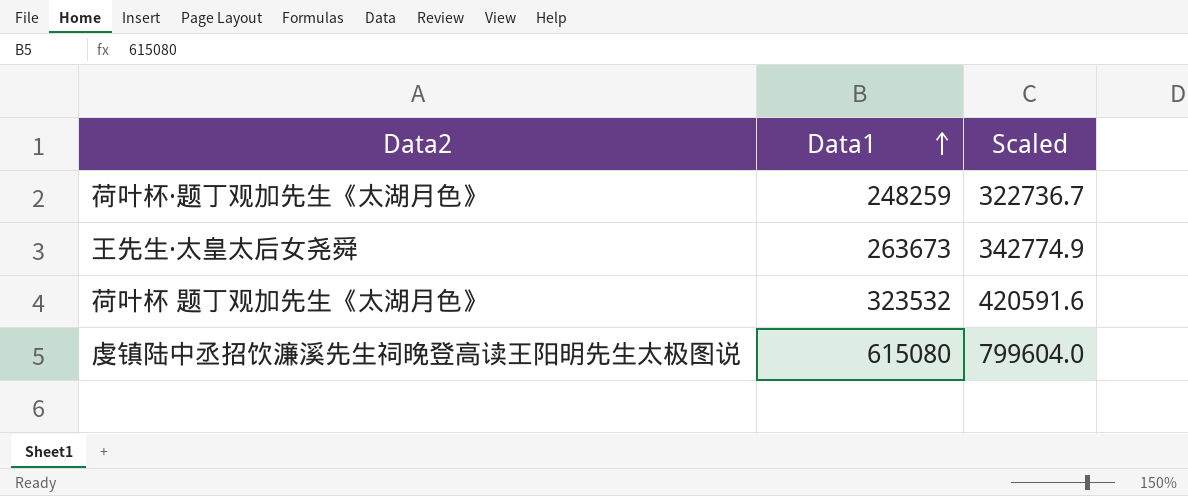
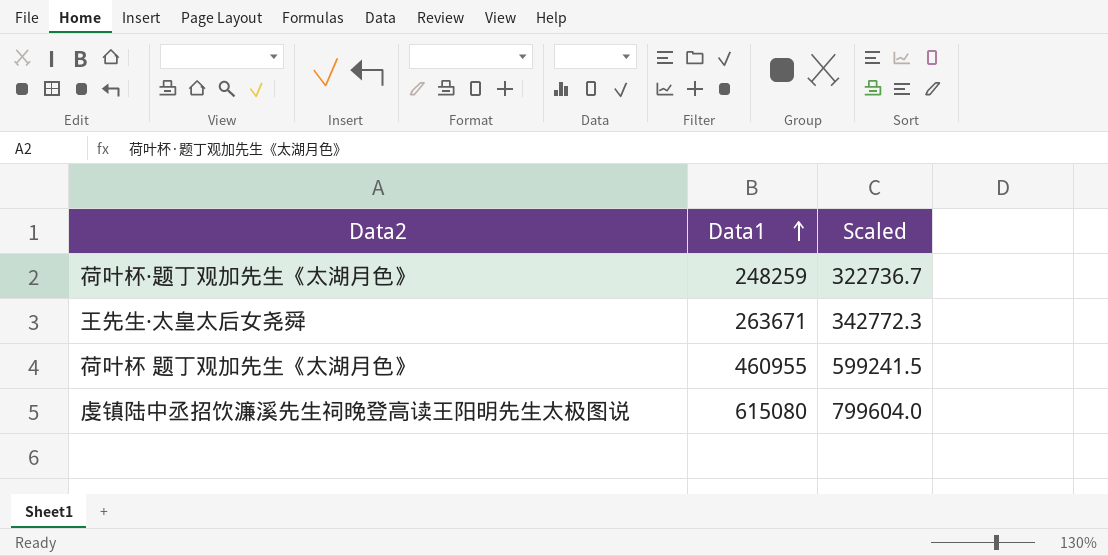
王先生·太皇太后女尧舜 | Data1: 263673 -> 263671
王先生·太皇太后女尧舜 | Scaled: 342774.9 -> 342772.3
荷叶杯 题丁观加先生《太湖月色》 | Data1: 323532 -> 460955
荷叶杯 题丁观加先生《太湖月色》 | Scaled: 420591.6 -> 599241.5

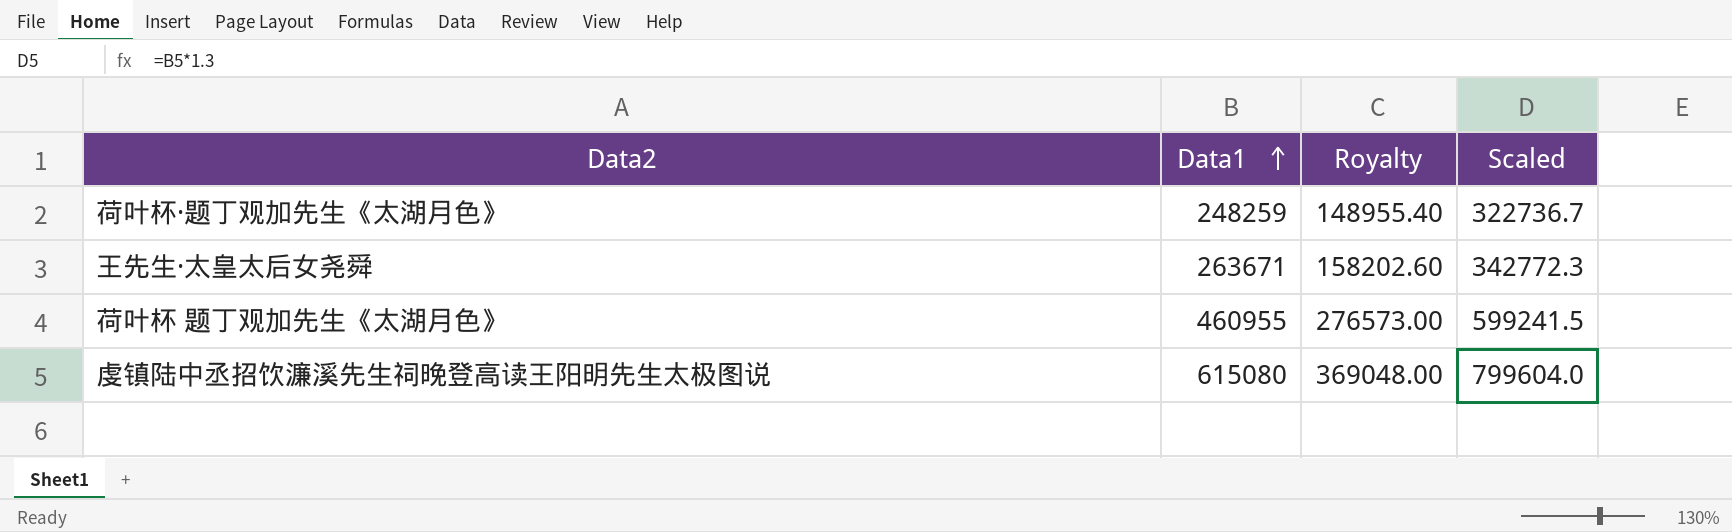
column Royalty | formula: none -> [Data1] * 0.6

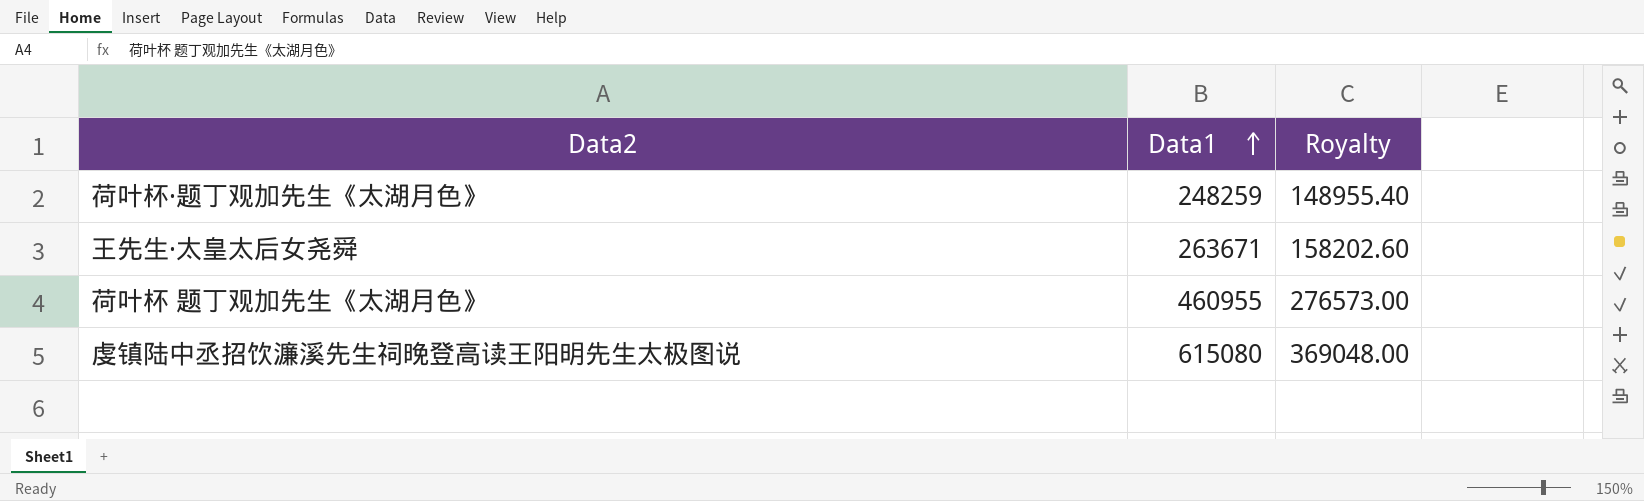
column Scaled | formula: [Data1] * 1.3 -> none

